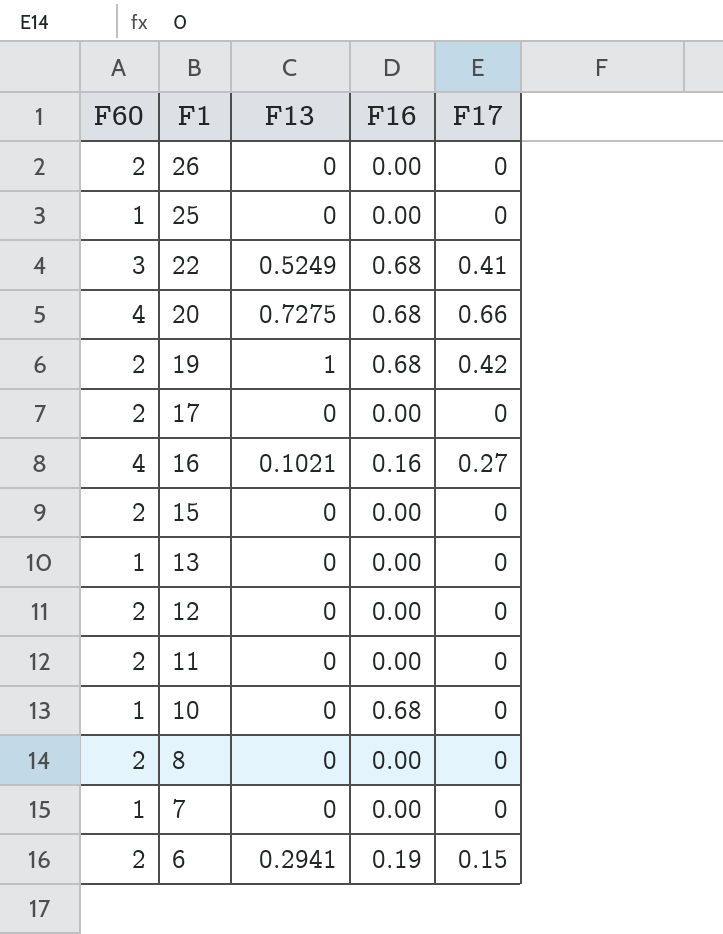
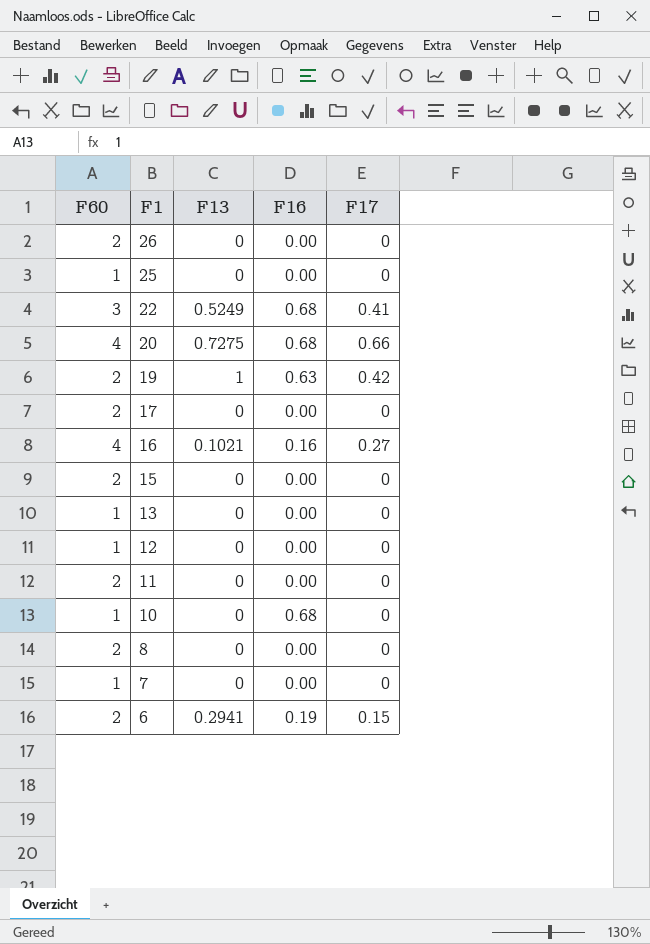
19 | F16: 0.68 -> 0.63
12 | F60: 2 -> 1

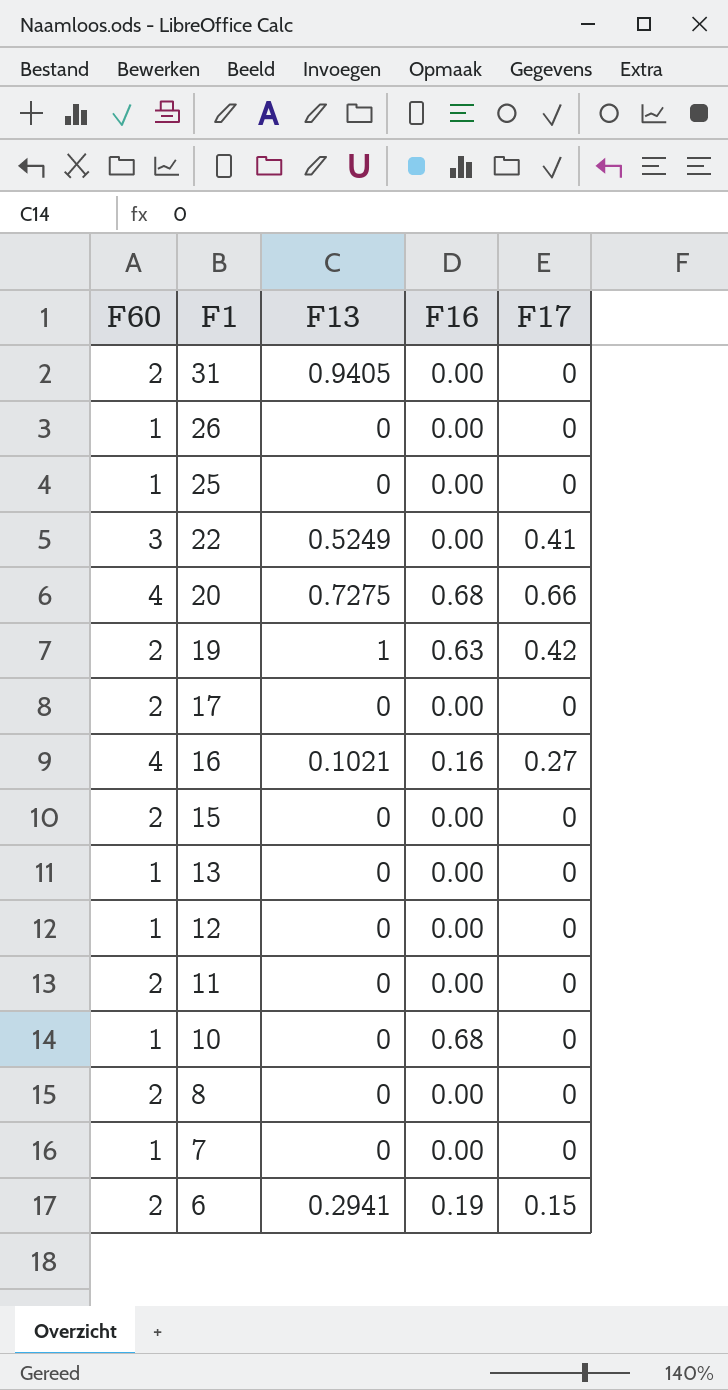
row 31: none -> 2 | 0.9405 | 0.00 | 0
26 | F60: 2 -> 1
22 | F16: 0.68 -> 0.00

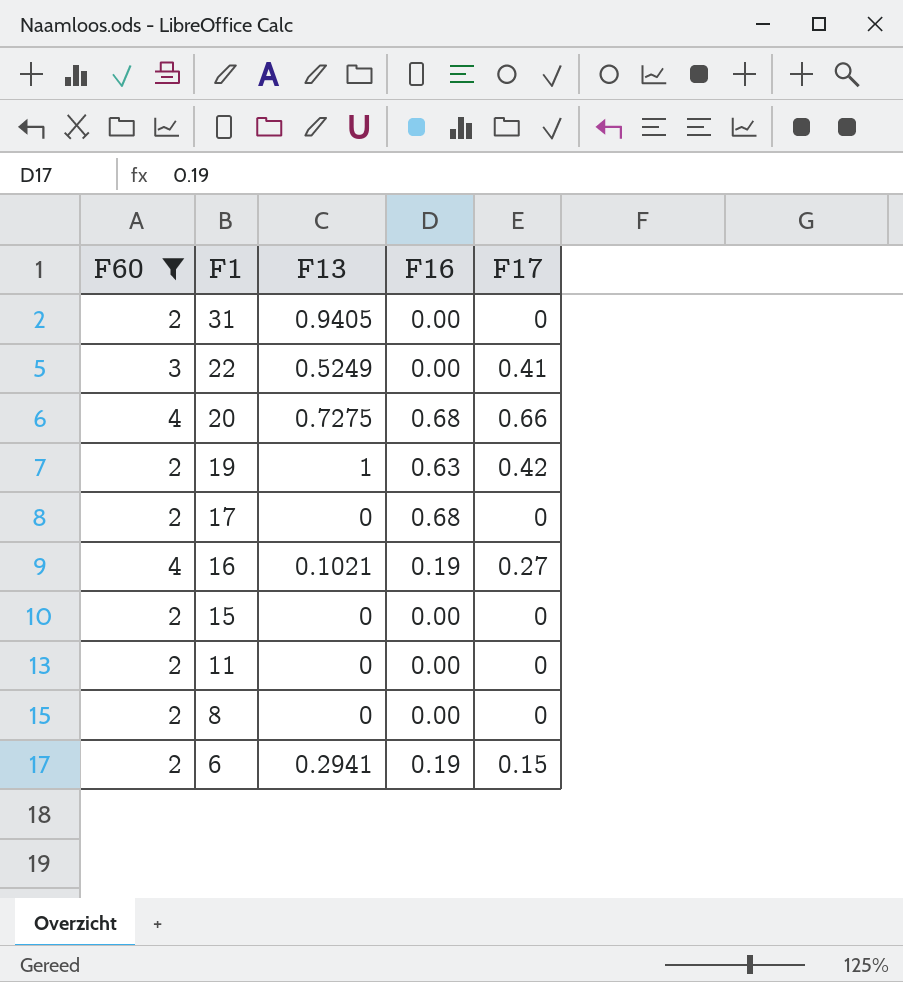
filter: none -> F60 != 1
17 | F16: 0.00 -> 0.68
16 | F16: 0.16 -> 0.19

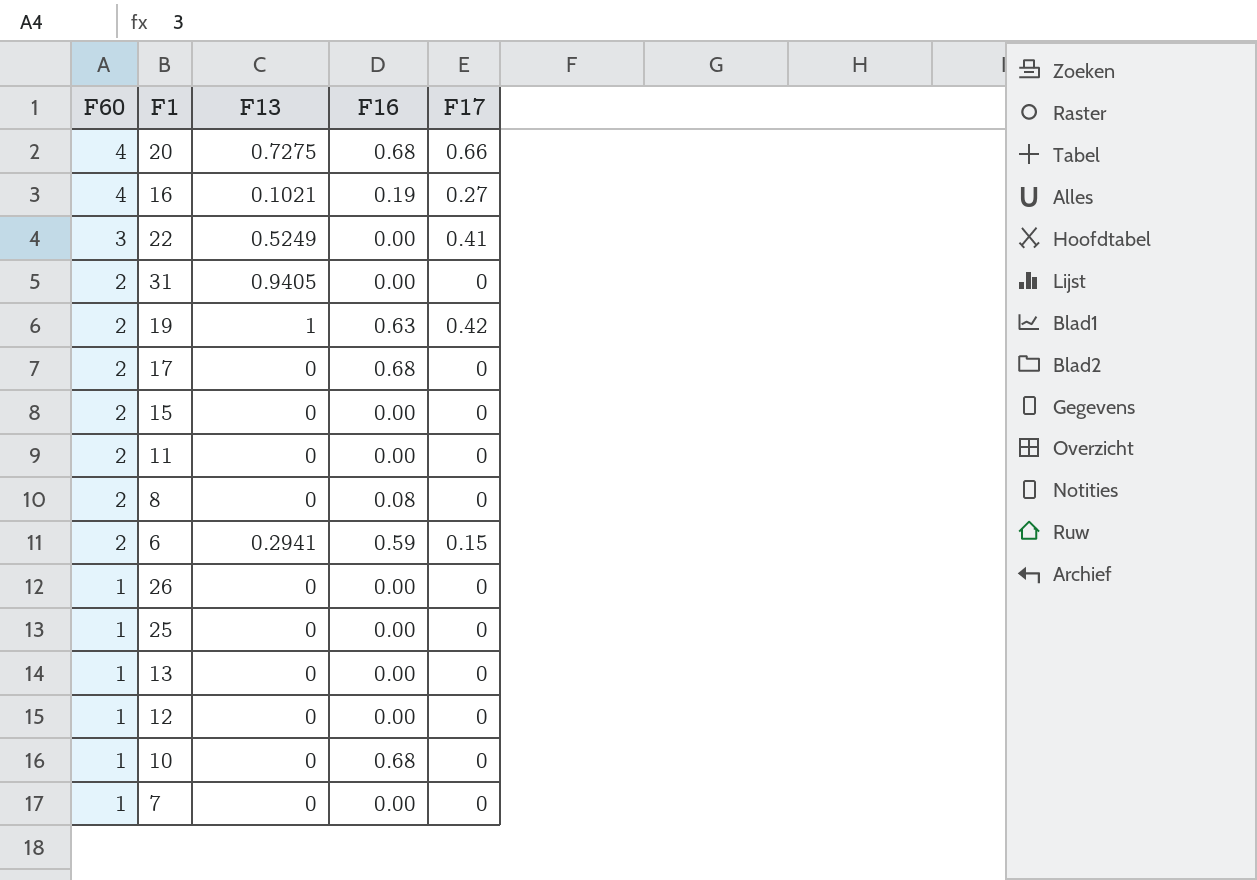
filter: F60 != 1 -> none
row order: F1 descending -> F60 descending
8 | F16: 0.00 -> 0.08
6 | F16: 0.19 -> 0.59

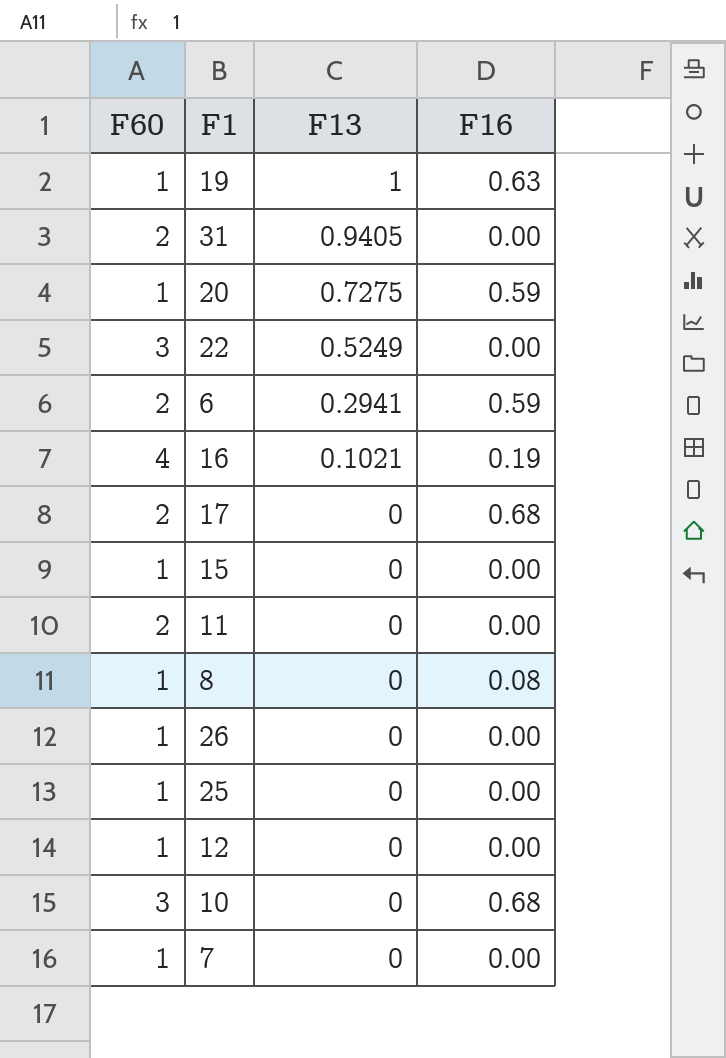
row order: F60 descending -> F13 descending
column F17 | position: 5 -> none
row 13: 1 | 0 | 0.00 | 0 -> none
19 | F60: 2 -> 1
20 | F60: 4 -> 1
20 | F16: 0.68 -> 0.59
15 | F60: 2 -> 1
8 | F60: 2 -> 1
10 | F60: 1 -> 3

